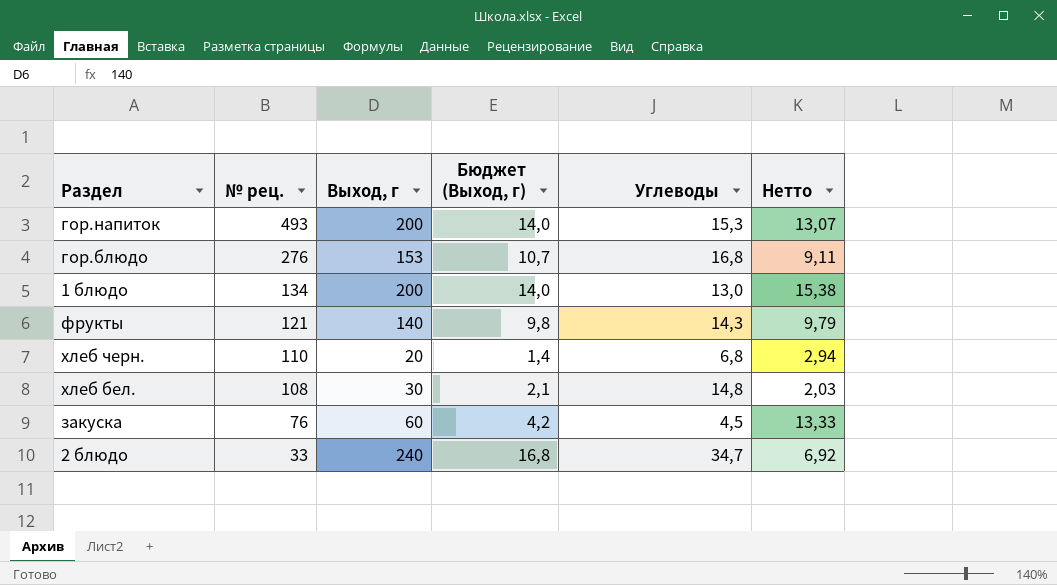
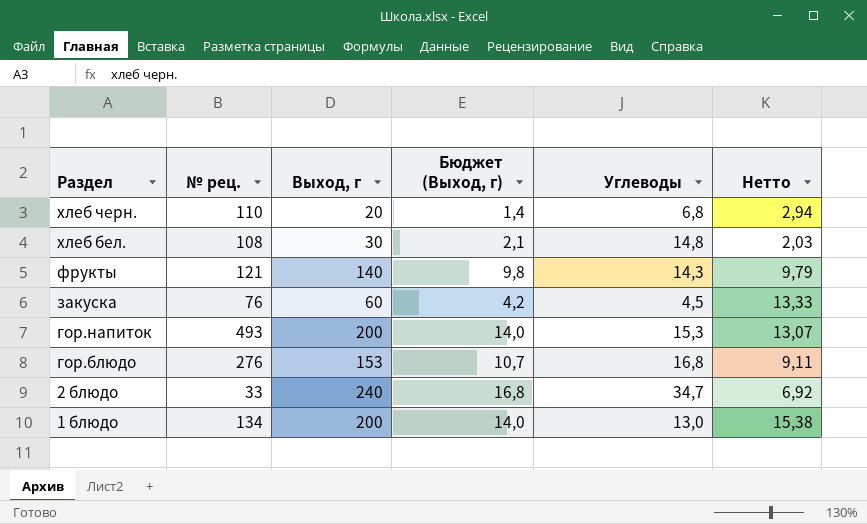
row order: № рец. descending -> Раздел descending

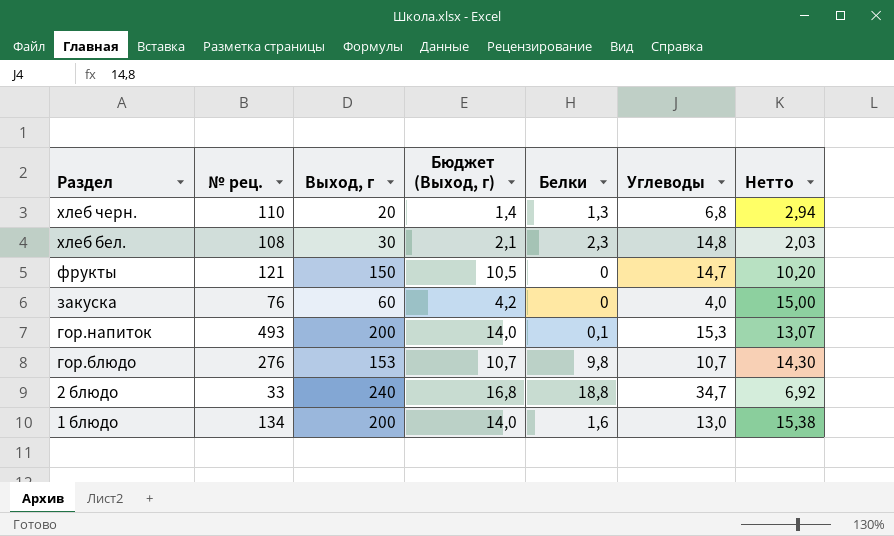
column Белки | position: none -> 5
фрукты | Выход, г: 140 -> 150
фрукты | Бюджет (Выход, г): 9,8 -> 10,5
фрукты | Углеводы: 14,3 -> 14,7
фрукты | Нетто: 9,79 -> 10,20
закуска | Углеводы: 4,5 -> 4,0
закуска | Нетто: 13,33 -> 15,00
гор.блюдо | Углеводы: 16,8 -> 10,7
гор.блюдо | Нетто: 9,11 -> 14,30

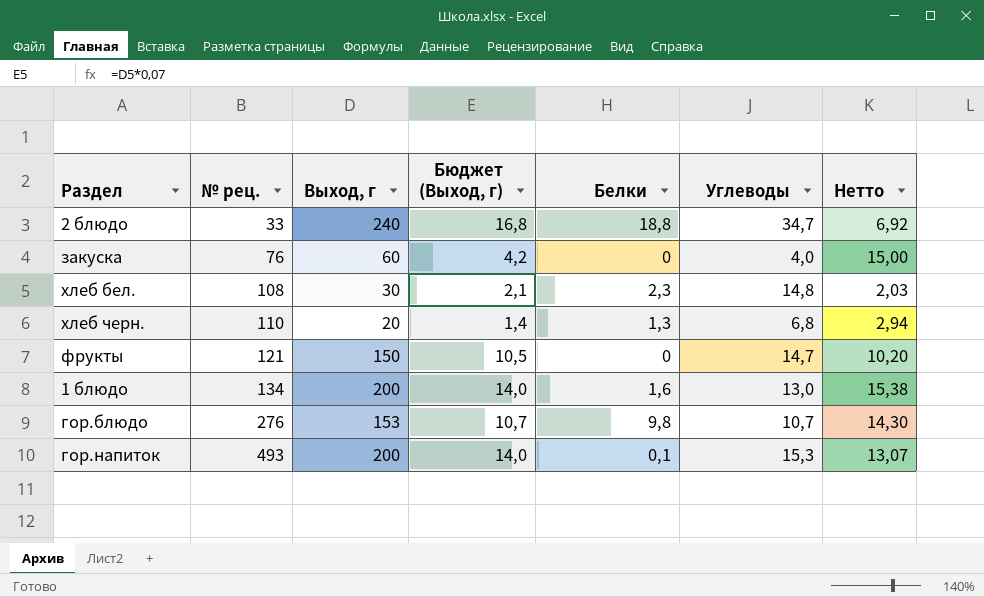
row order: Раздел descending -> № рец. ascending

